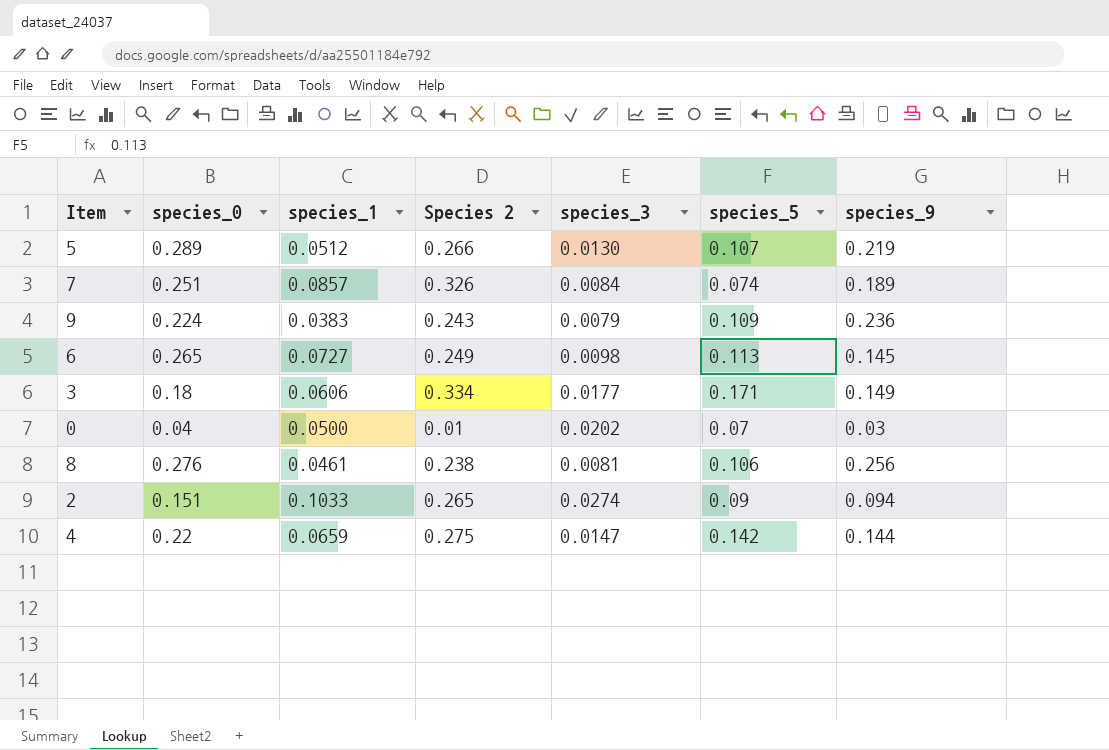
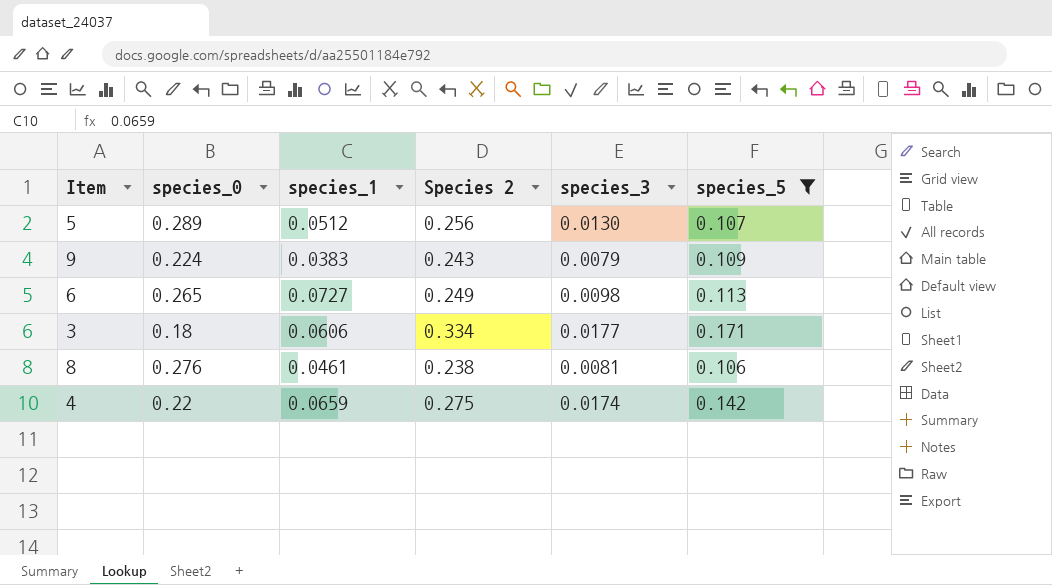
filter: none -> species_5 >= 0.106
column species_9 | position: 7 -> none
5 | Species 2: 0.266 -> 0.256
4 | species_3: 0.0147 -> 0.0174

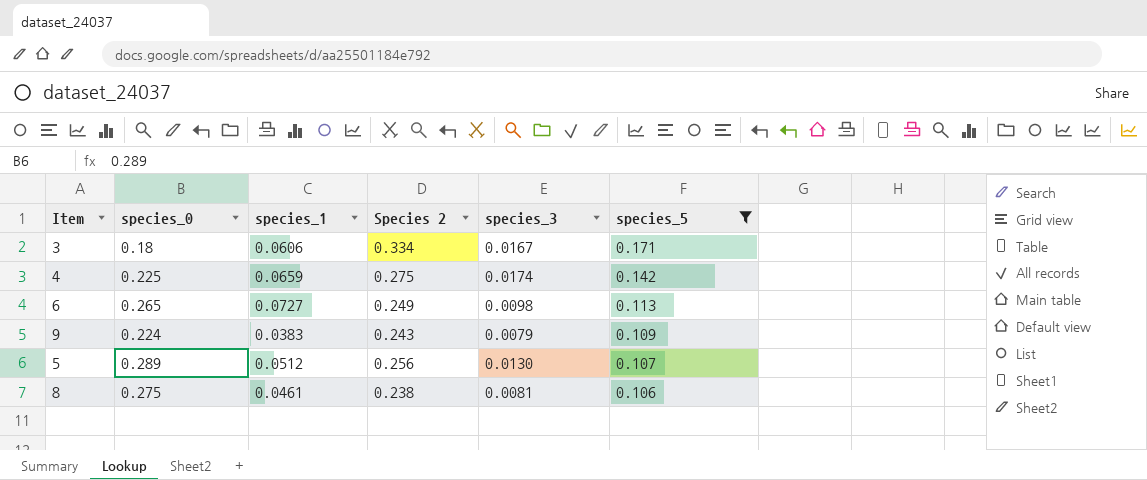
row order: none -> species_5 descending
3 | species_3: 0.0177 -> 0.0167
4 | species_0: 0.22 -> 0.225
8 | species_0: 0.276 -> 0.275

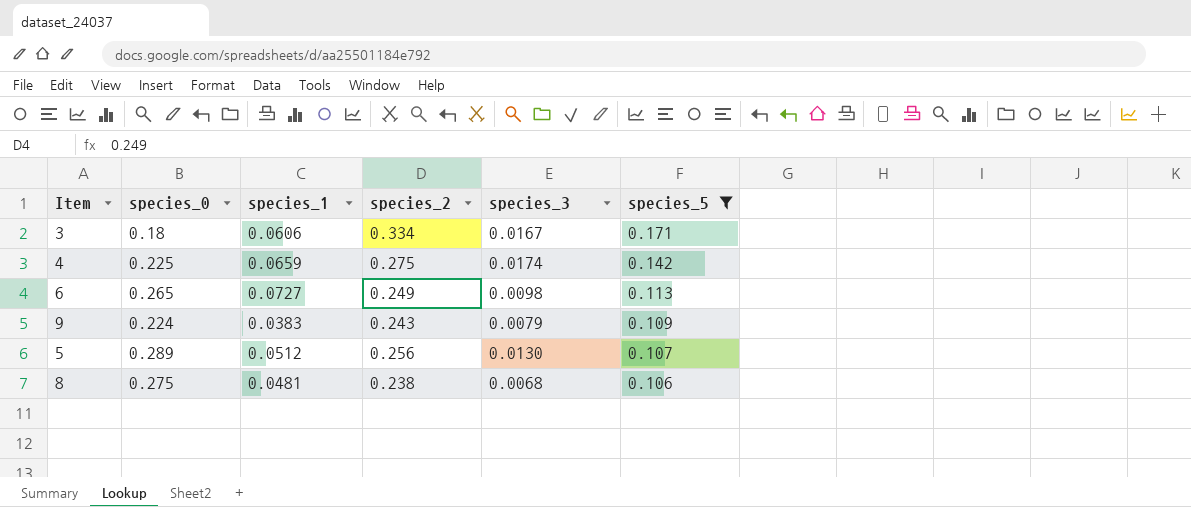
column name: Species 2 -> species_2
8 | species_1: 0.0461 -> 0.0481
8 | species_3: 0.0081 -> 0.0068

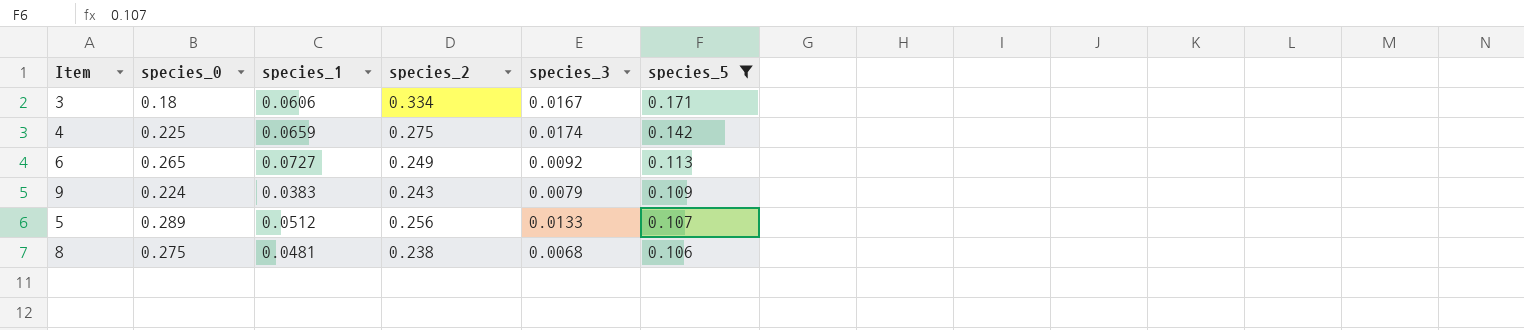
6 | species_3: 0.0098 -> 0.0092
5 | species_3: 0.0130 -> 0.0133

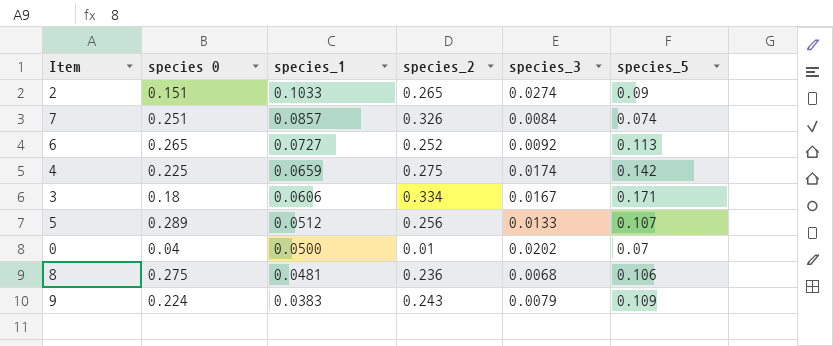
filter: species_5 >= 0.106 -> none
row order: species_5 descending -> species_1 descending
column name: species_0 -> species 0
6 | species_2: 0.249 -> 0.252
8 | species_2: 0.238 -> 0.236

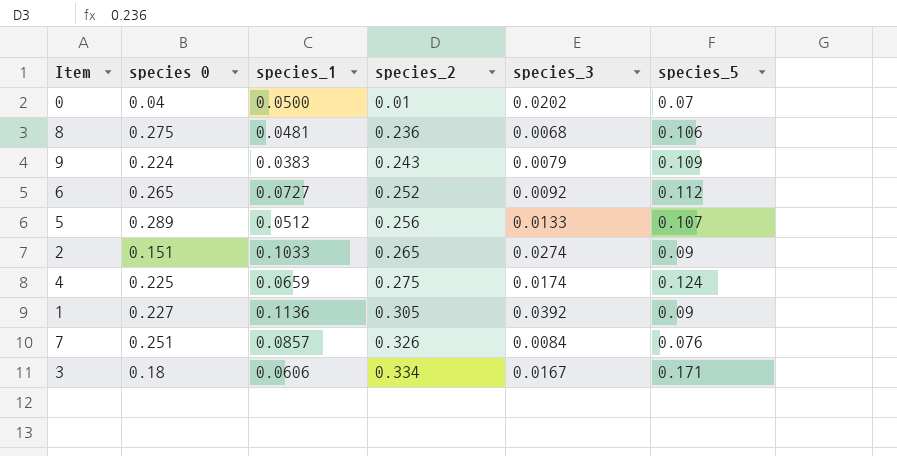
row order: species_1 descending -> species_2 ascending
6 | species_5: 0.113 -> 0.112
4 | species_5: 0.142 -> 0.124
row 1: none -> 0.227 | 0.1136 | 0.305 | 0.0392 | 0.09
7 | species_5: 0.074 -> 0.076

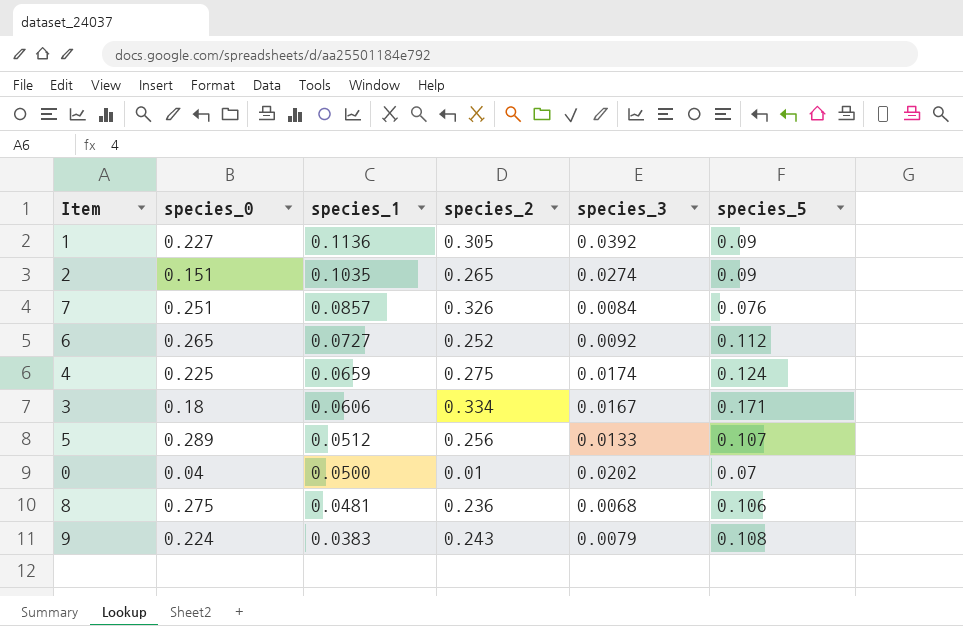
row order: species_2 ascending -> species_1 descending
column name: species 0 -> species_0
2 | species_1: 0.1033 -> 0.1035
9 | species_5: 0.109 -> 0.108

